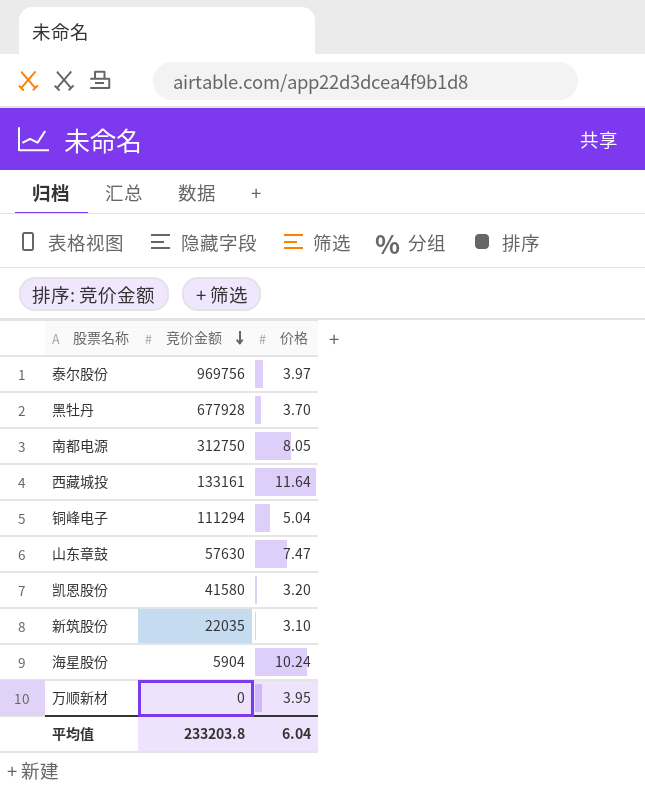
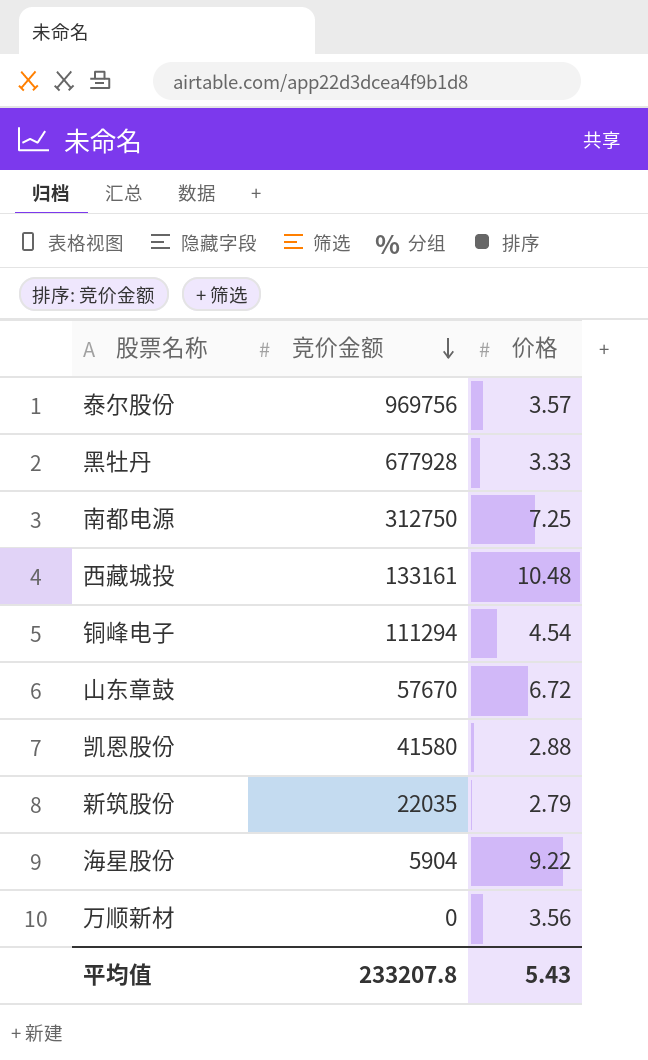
泰尔股份 | 价格: 3.97 -> 3.57
黑牡丹 | 价格: 3.70 -> 3.33
南都电源 | 价格: 8.05 -> 7.25
西藏城投 | 价格: 11.64 -> 10.48
铜峰电子 | 价格: 5.04 -> 4.54
山东章鼓 | 竞价金额: 57630 -> 57670
山东章鼓 | 价格: 7.47 -> 6.72
凯恩股份 | 价格: 3.20 -> 2.88
新筑股份 | 价格: 3.10 -> 2.79
海星股份 | 价格: 10.24 -> 9.22
万顺新材 | 价格: 3.95 -> 3.56
平均值 | 竞价金额: 233203.8 -> 233207.8
平均值 | 价格: 6.04 -> 5.43

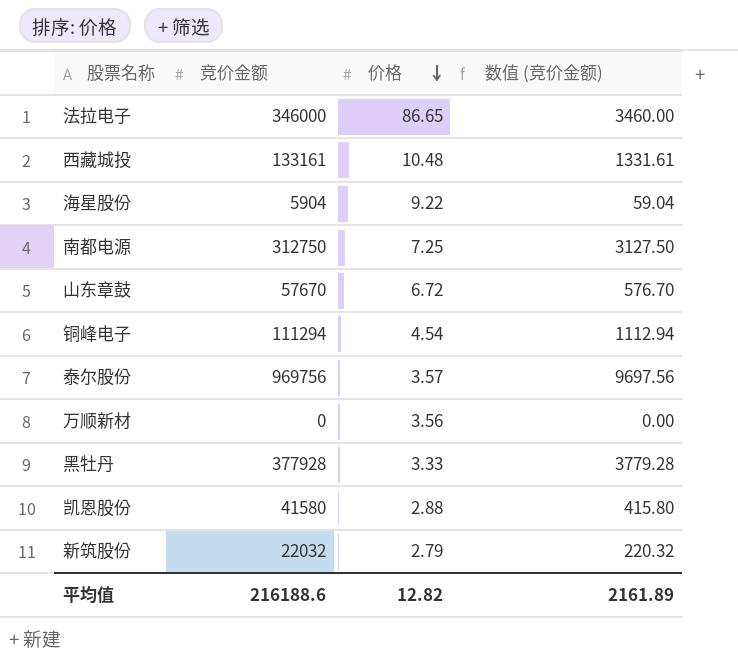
row order: 竞价金额 descending -> 价格 descending
column 数值 (竞价金额) | formula: none -> [竞价金额] * 0.01
row 法拉电子: none -> 346000 | 86.65 | 3460.00
黑牡丹 | 竞价金额: 677928 -> 377928
新筑股份 | 竞价金额: 22035 -> 22032
平均值 | 竞价金额: 233207.8 -> 216188.6
平均值 | 价格: 5.43 -> 12.82

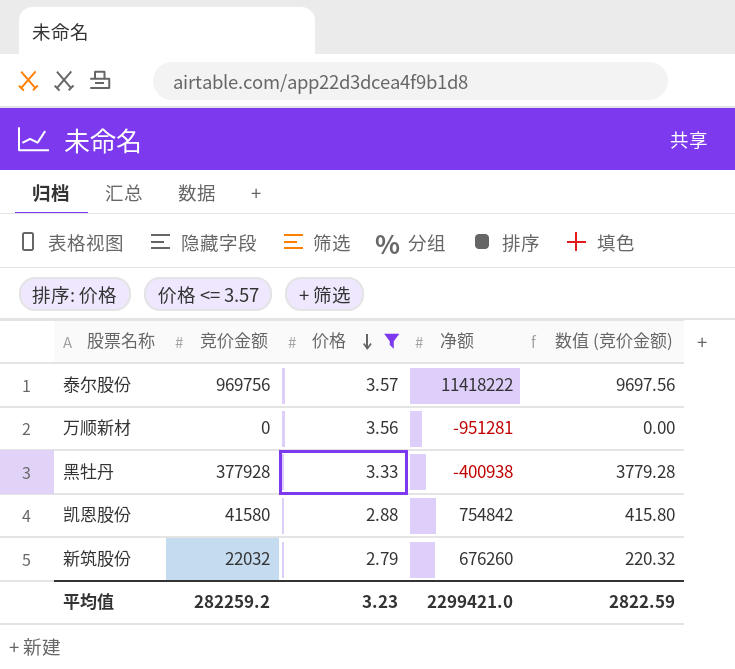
filter: none -> 价格 <= 3.57
column 净额 | position: none -> 4
平均值 | 竞价金额: 216188.6 -> 282259.2
平均值 | 价格: 12.82 -> 3.23
平均值 | 数值 (竞价金额): 2161.89 -> 2822.59

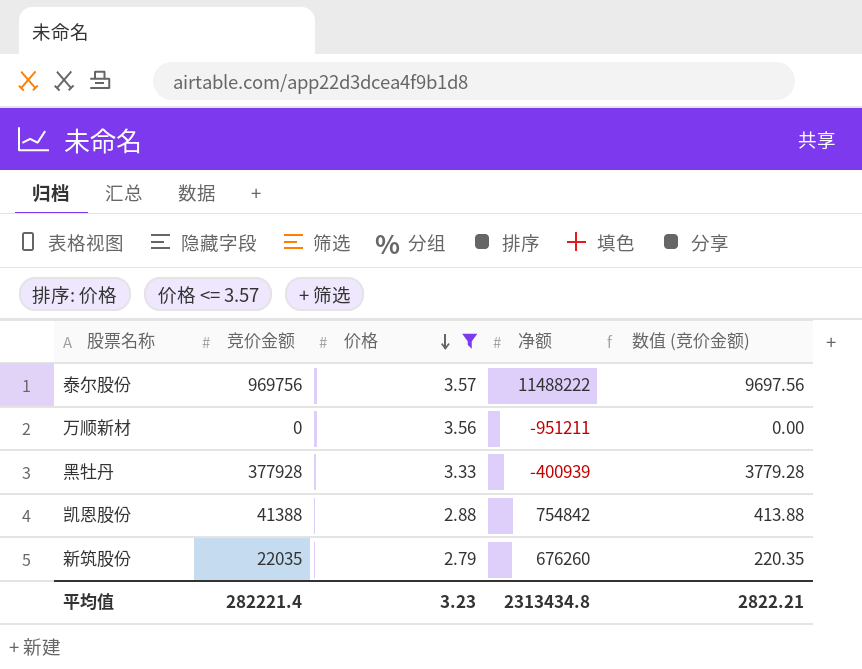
泰尔股份 | 净额: 11418222 -> 11488222
万顺新材 | 净额: -951281 -> -951211
黑牡丹 | 净额: -400938 -> -400939
凯恩股份 | 竞价金额: 41580 -> 41388
凯恩股份 | 数值 (竞价金额): 415.80 -> 413.88
新筑股份 | 竞价金额: 22032 -> 22035
新筑股份 | 数值 (竞价金额): 220.32 -> 220.35
平均值 | 竞价金额: 282259.2 -> 282221.4
平均值 | 净额: 2299421.0 -> 2313434.8
平均值 | 数值 (竞价金额): 2822.59 -> 2822.21

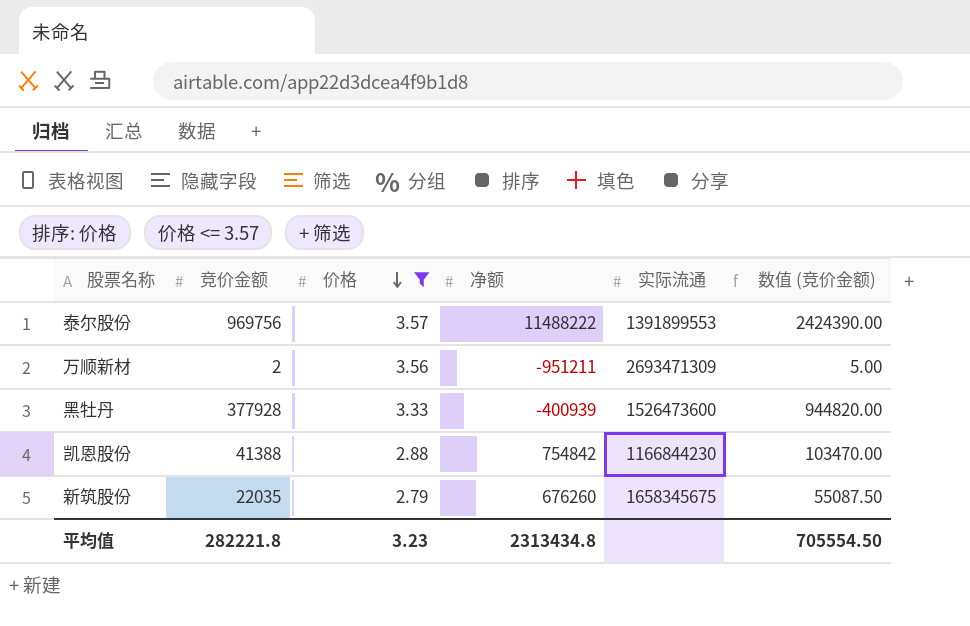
column 实际流通 | position: none -> 5
column 数值 (竞价金额) | formula: [竞价金额] * 0.01 -> [竞价金额] * 2.5
万顺新材 | 竞价金额: 0 -> 2
平均值 | 竞价金额: 282221.4 -> 282221.8
平均值 | 数值 (竞价金额): 2822.21 -> 705554.50

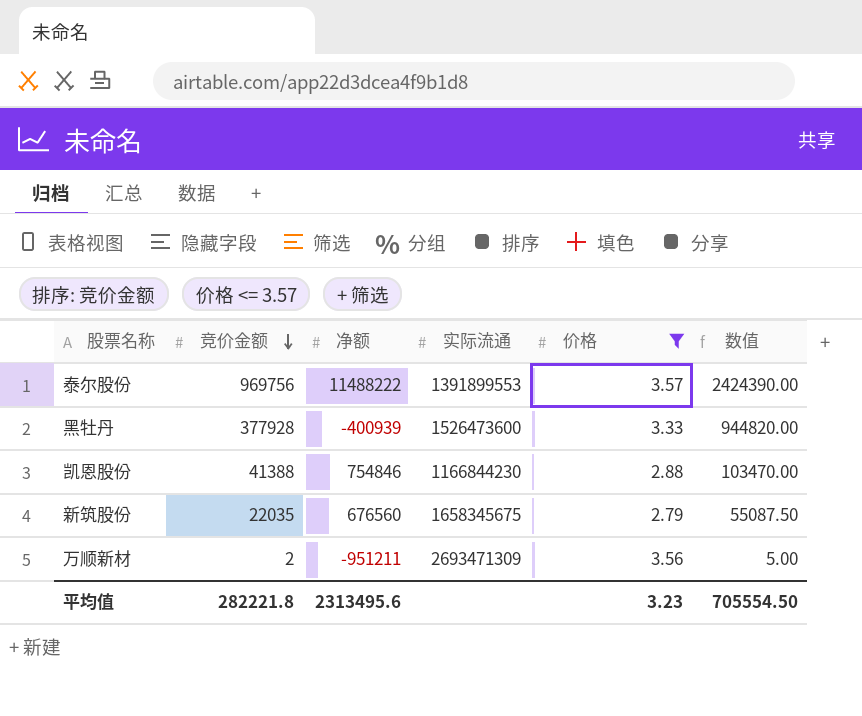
row order: 价格 descending -> 竞价金额 descending
column 价格 | position: 3 -> 5
column name: 数值 (竞价金额) -> 数值
凯恩股份 | 净额: 754842 -> 754846
新筑股份 | 净额: 676260 -> 676560
平均值 | 净额: 2313434.8 -> 2313495.6

